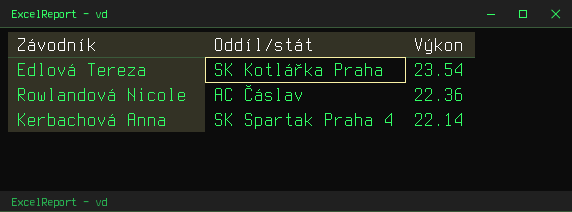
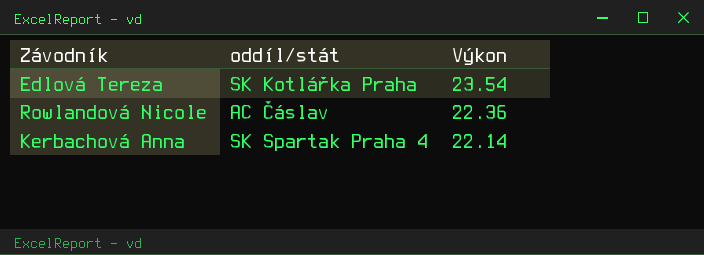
column name: Oddíl/stát -> oddíl/stát

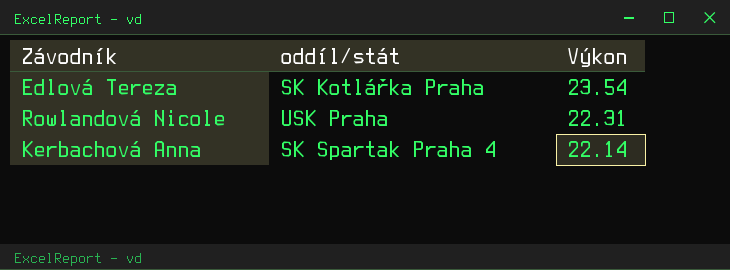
Rowlandová Nicole | oddíl/stát: AC Čáslav -> USK Praha
Rowlandová Nicole | Výkon: 22.36 -> 22.31

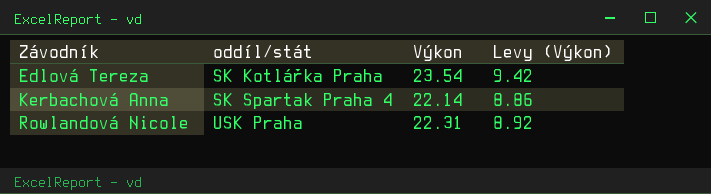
row order: Výkon descending -> Závodník ascending
column Levy (Výkon) | formula: none -> [Výkon] * 0.4

